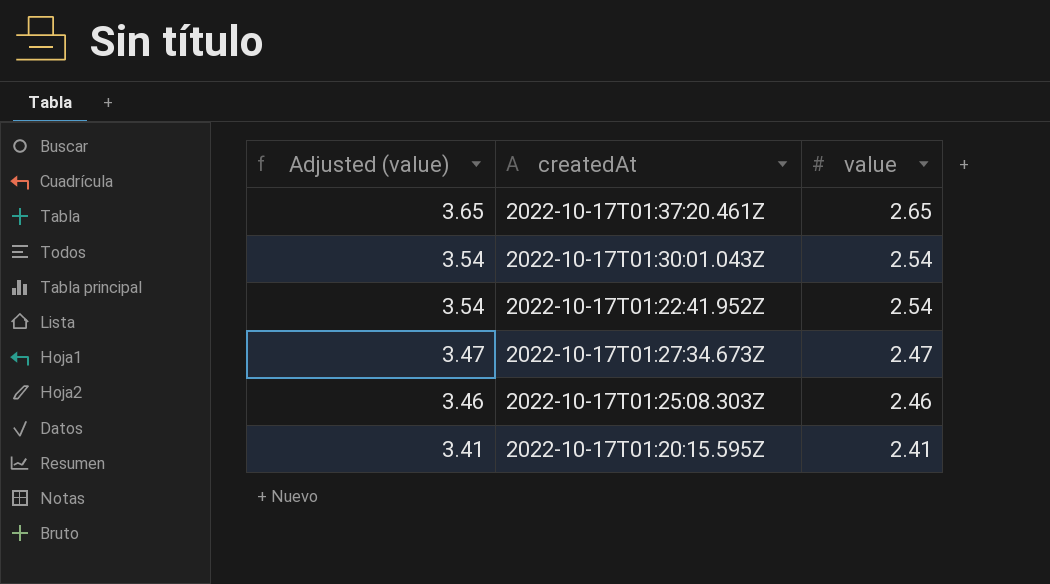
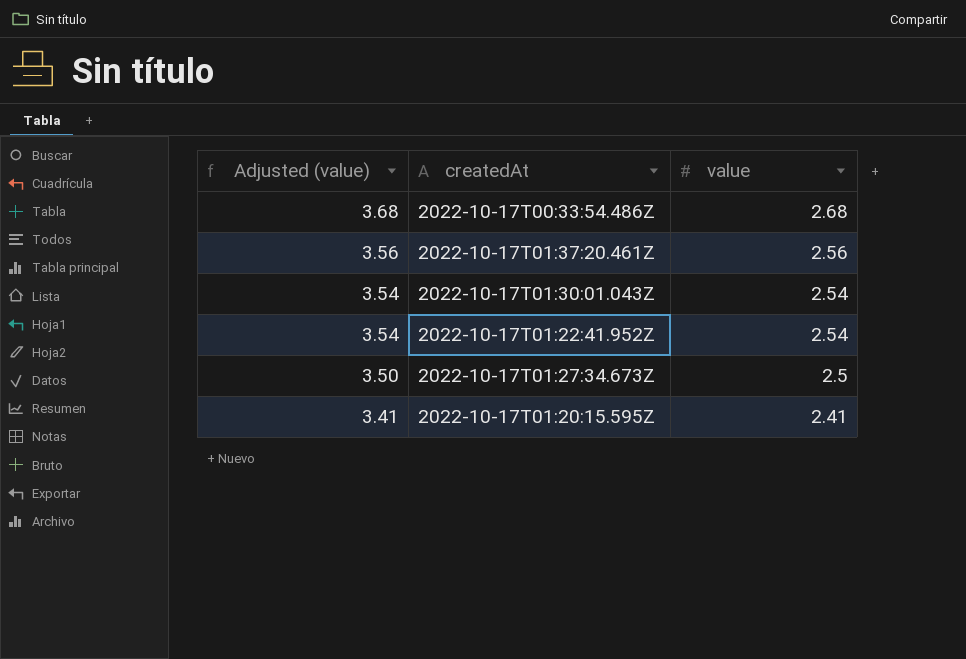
row 2022-10-17T01:25:08.303Z: 3.46 | 2.46 -> none
row 2022-10-17T00:33:54.486Z: none -> 3.68 | 2.68
2022-10-17T01:37:20.461Z | Adjusted (value): 3.65 -> 3.56
2022-10-17T01:37:20.461Z | value: 2.65 -> 2.56
2022-10-17T01:27:34.673Z | Adjusted (value): 3.47 -> 3.50
2022-10-17T01:27:34.673Z | value: 2.47 -> 2.5

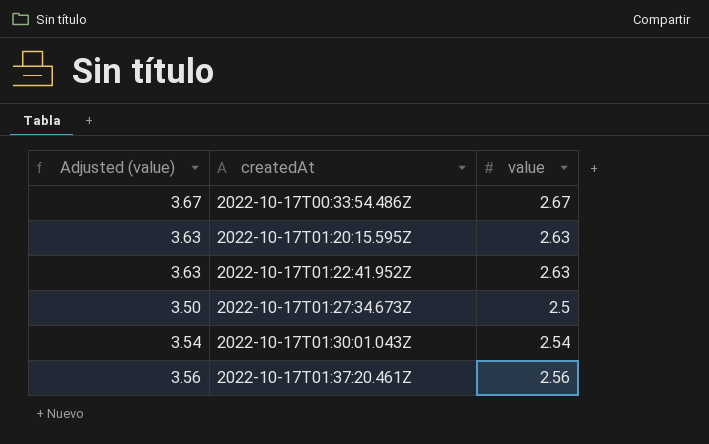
row order: Adjusted (value) descending -> createdAt ascending
2022-10-17T00:33:54.486Z | Adjusted (value): 3.68 -> 3.67
2022-10-17T00:33:54.486Z | value: 2.68 -> 2.67
2022-10-17T01:20:15.595Z | Adjusted (value): 3.41 -> 3.63
2022-10-17T01:20:15.595Z | value: 2.41 -> 2.63
2022-10-17T01:22:41.952Z | Adjusted (value): 3.54 -> 3.63
2022-10-17T01:22:41.952Z | value: 2.54 -> 2.63

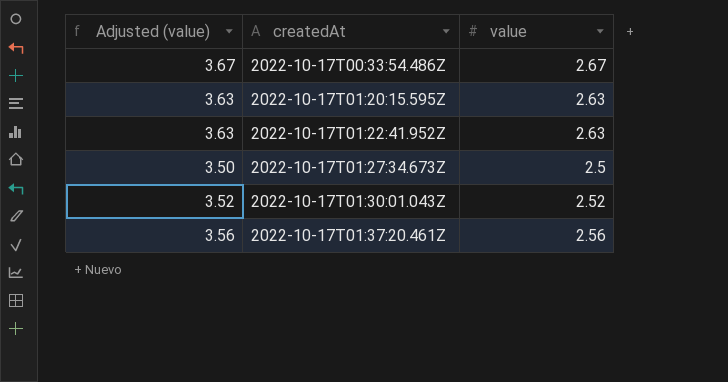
2022-10-17T01:30:01.043Z | Adjusted (value): 3.54 -> 3.52
2022-10-17T01:30:01.043Z | value: 2.54 -> 2.52

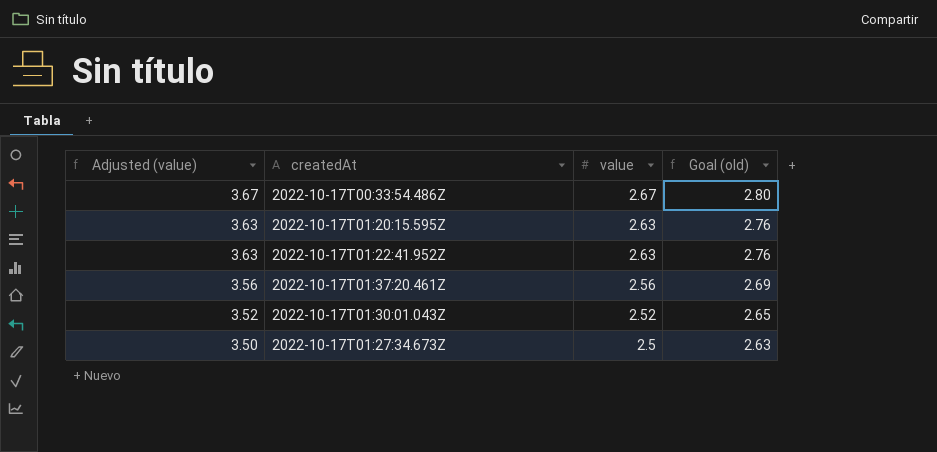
row order: createdAt ascending -> Adjusted (value) descending
column Goal (old) | formula: none -> [value] * 1.05

